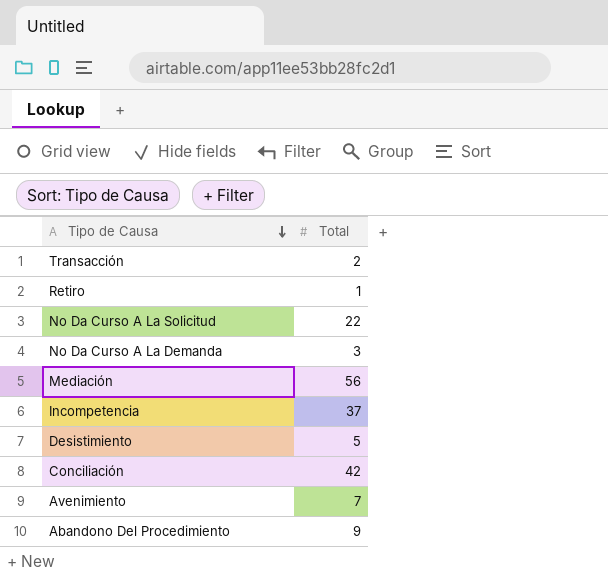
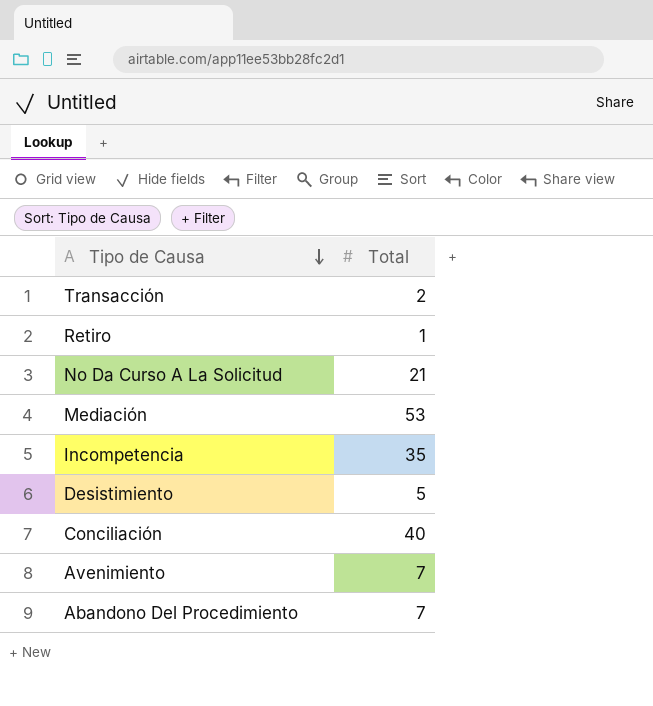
row No Da Curso A La Demanda: 3 -> none
No Da Curso A La Solicitud | Total: 22 -> 21
Mediación | Total: 56 -> 53
Incompetencia | Total: 37 -> 35
Conciliación | Total: 42 -> 40
Abandono Del Procedimiento | Total: 9 -> 7

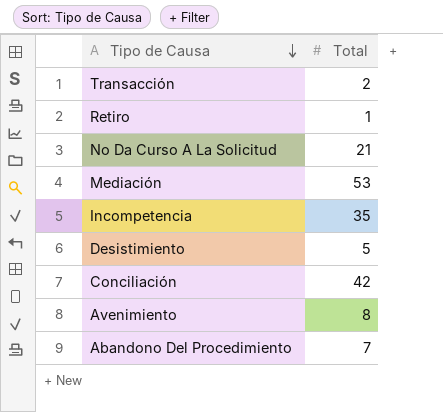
Conciliación | Total: 40 -> 42
Avenimiento | Total: 7 -> 8

